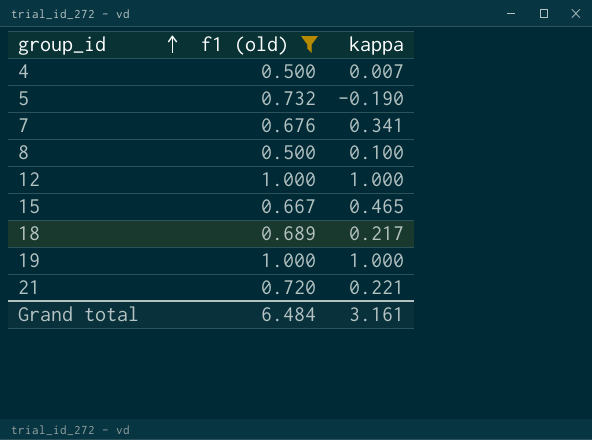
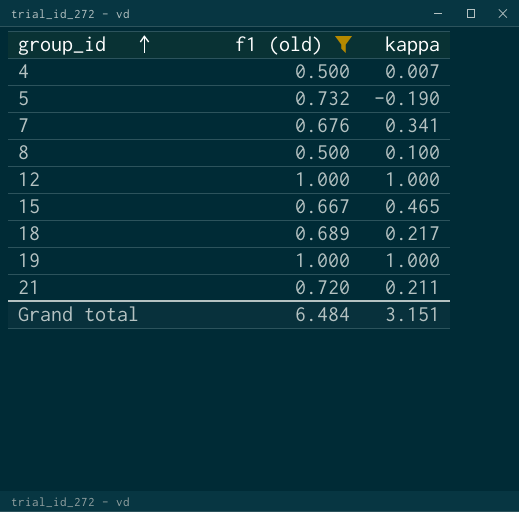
21 | kappa: 0.221 -> 0.211
Grand total | kappa: 3.161 -> 3.151

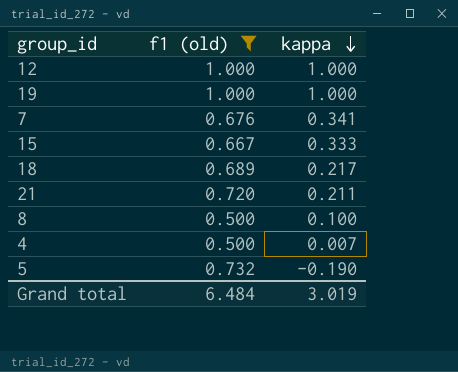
row order: group_id ascending -> kappa descending
15 | kappa: 0.465 -> 0.333
Grand total | kappa: 3.151 -> 3.019

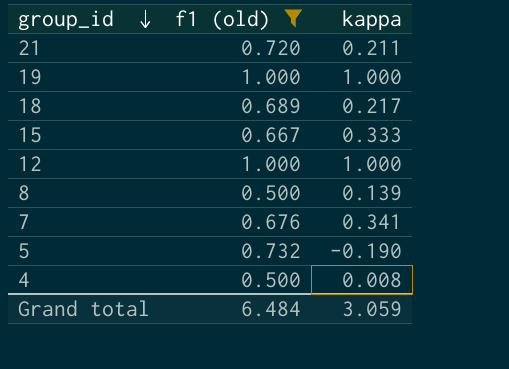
row order: kappa descending -> group_id descending
8 | kappa: 0.100 -> 0.139
4 | kappa: 0.007 -> 0.008
Grand total | kappa: 3.019 -> 3.059

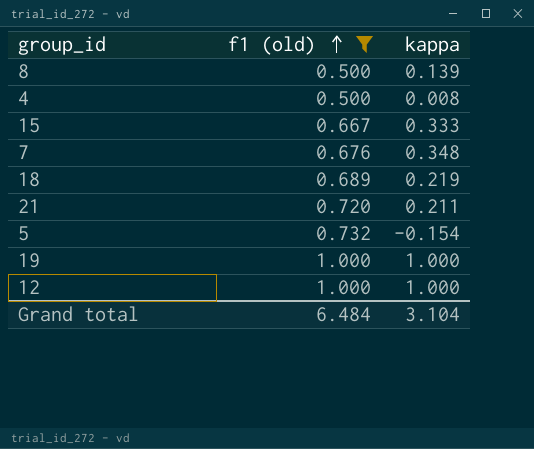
row order: group_id descending -> f1 (old) ascending
7 | kappa: 0.341 -> 0.348
18 | kappa: 0.217 -> 0.219
5 | kappa: -0.190 -> -0.154
Grand total | kappa: 3.059 -> 3.104

